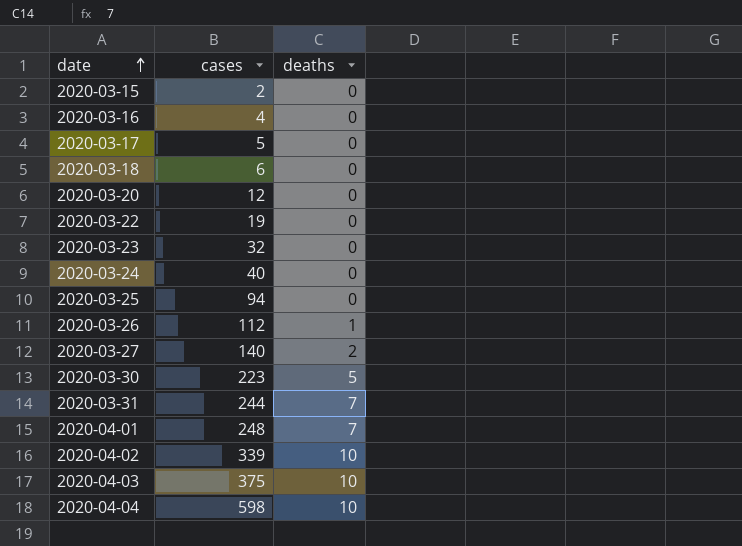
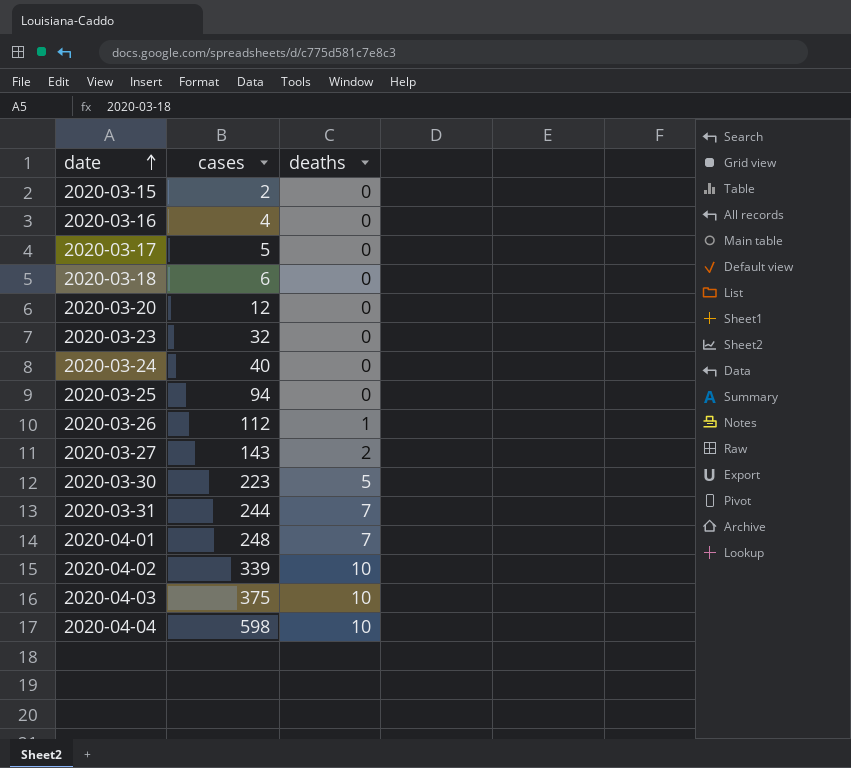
row 2020-03-22: 19 | 0 -> none
2020-03-27 | cases: 140 -> 143

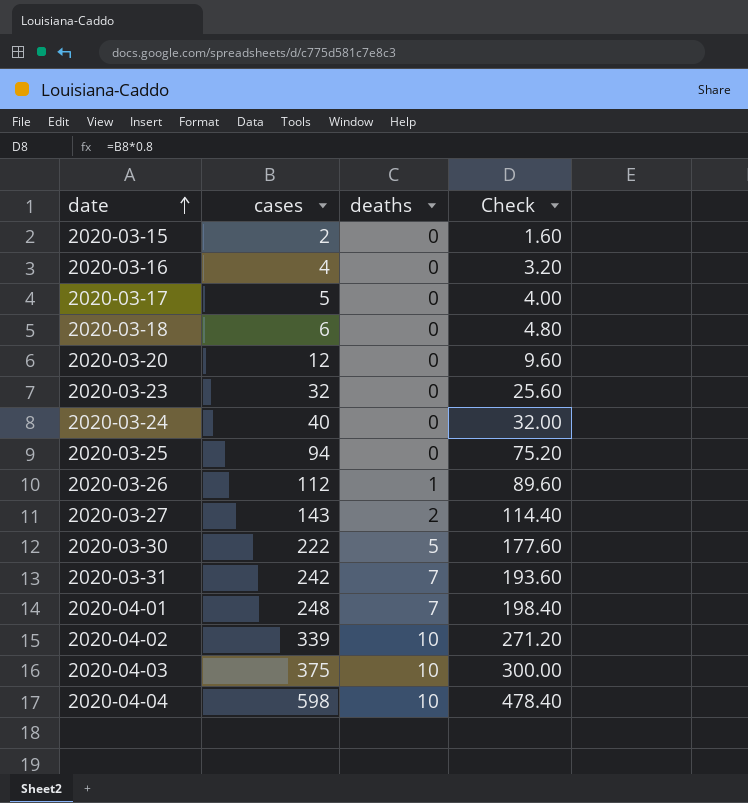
column Check | formula: none -> [cases] * 0.8
2020-03-30 | cases: 223 -> 222
2020-03-31 | cases: 244 -> 242

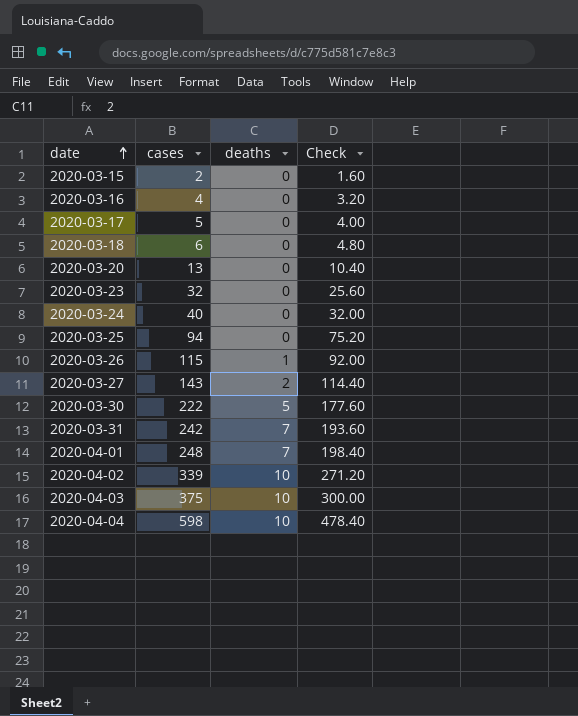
2020-03-20 | cases: 12 -> 13
2020-03-20 | Check: 9.60 -> 10.40
2020-03-26 | cases: 112 -> 115
2020-03-26 | Check: 89.60 -> 92.00

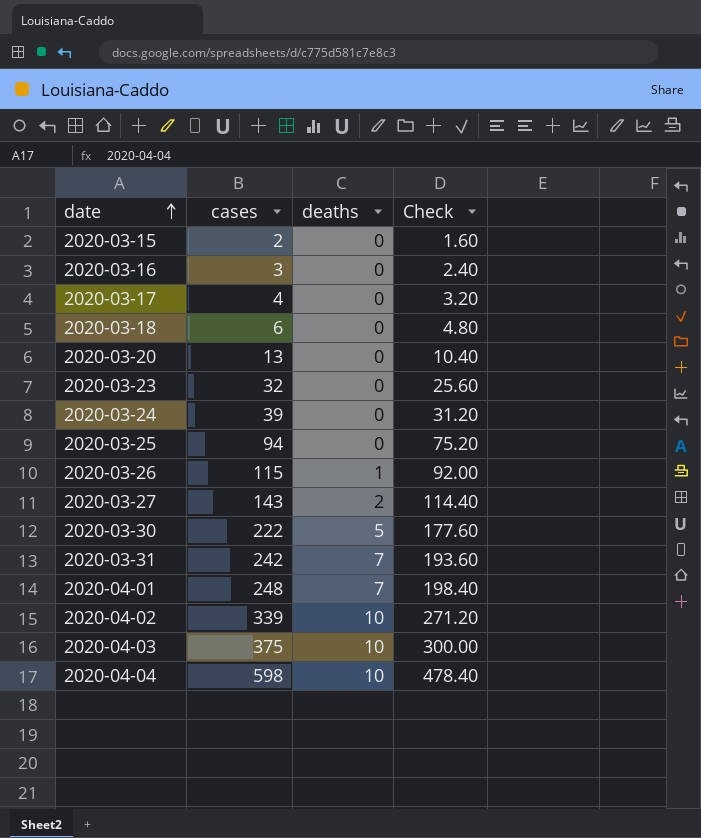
2020-03-16 | cases: 4 -> 3
2020-03-16 | Check: 3.20 -> 2.40
2020-03-17 | cases: 5 -> 4
2020-03-17 | Check: 4.00 -> 3.20
2020-03-24 | cases: 40 -> 39
2020-03-24 | Check: 32.00 -> 31.20

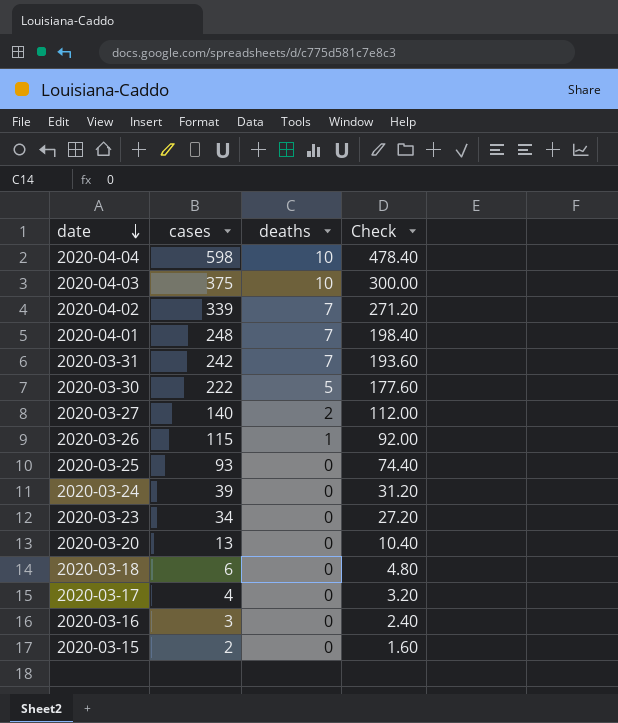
row order: date ascending -> date descending
2020-04-02 | deaths: 10 -> 7
2020-03-27 | cases: 143 -> 140
2020-03-27 | Check: 114.40 -> 112.00
2020-03-25 | cases: 94 -> 93
2020-03-25 | Check: 75.20 -> 74.40
2020-03-23 | cases: 32 -> 34
2020-03-23 | Check: 25.60 -> 27.20

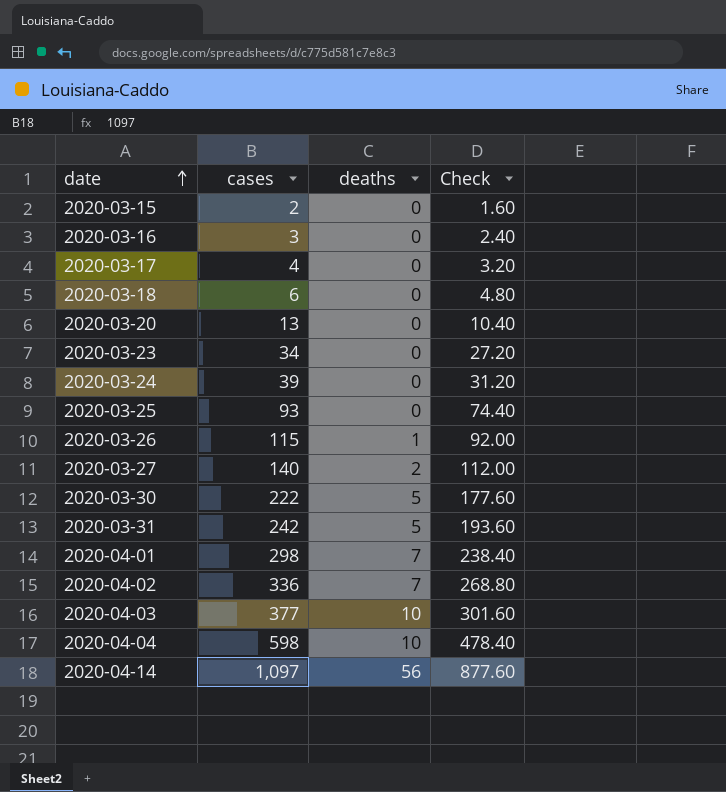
row order: date descending -> date ascending
2020-03-31 | deaths: 7 -> 5
2020-04-01 | cases: 248 -> 298
2020-04-01 | Check: 198.40 -> 238.40
2020-04-02 | cases: 339 -> 336
2020-04-02 | Check: 271.20 -> 268.80
2020-04-03 | cases: 375 -> 377
2020-04-03 | Check: 300.00 -> 301.60
row 2020-04-14: none -> 1,097 | 56 | 877.60

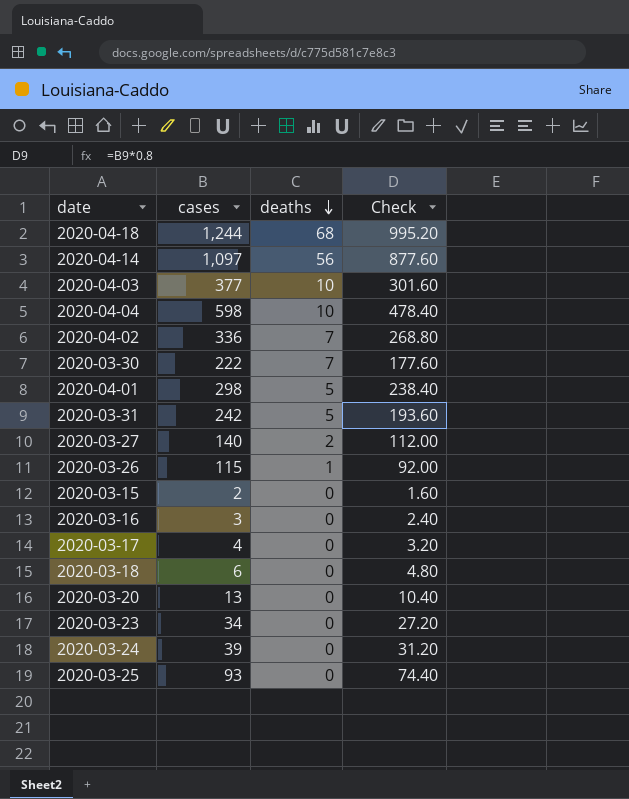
row order: date ascending -> deaths descending
row 2020-04-18: none -> 1,244 | 68 | 995.20
2020-03-30 | deaths: 5 -> 7
2020-04-01 | deaths: 7 -> 5

